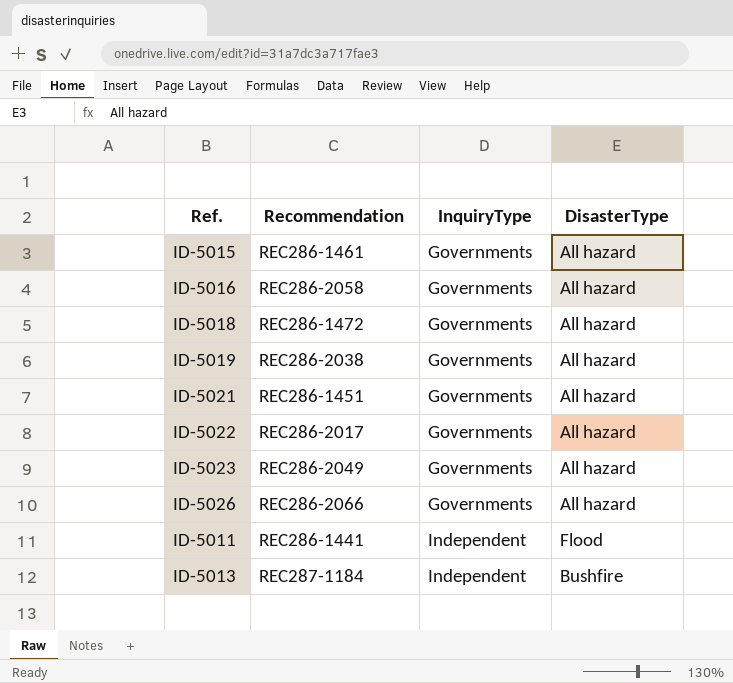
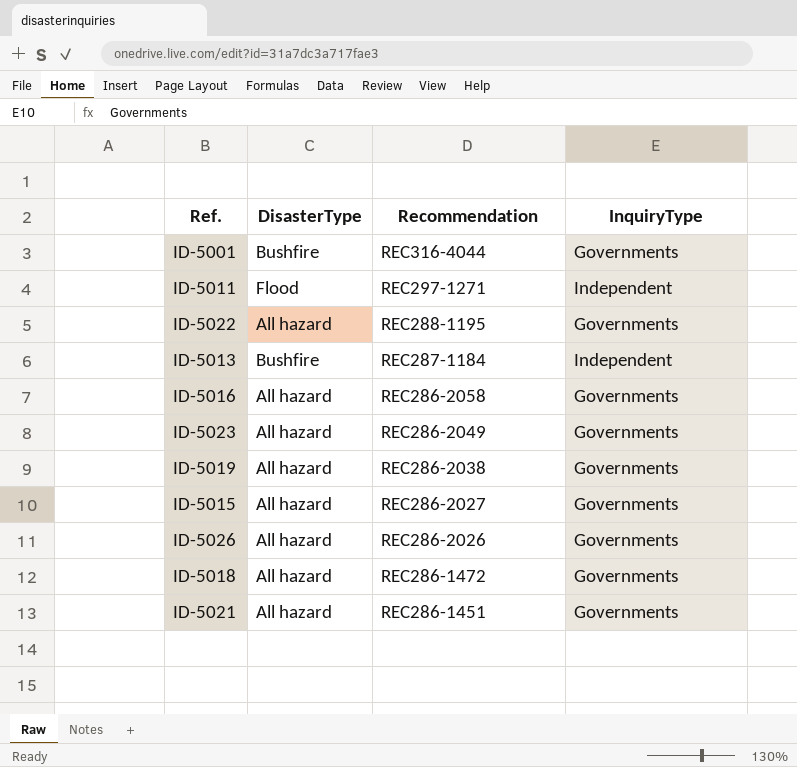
row order: InquiryType ascending -> Recommendation descending
column DisasterType | position: 4 -> 2
row ID-5001: none -> Bushfire | REC316-4044 | Governments
ID-5011 | Recommendation: REC286-1441 -> REC297-1271
ID-5022 | Recommendation: REC286-2017 -> REC288-1195
ID-5015 | Recommendation: REC286-1461 -> REC286-2027
ID-5026 | Recommendation: REC286-2066 -> REC286-2026

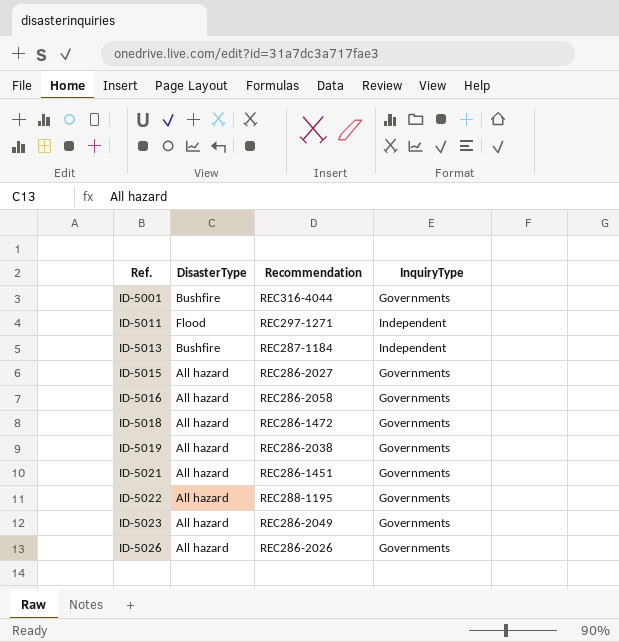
row order: Recommendation descending -> Ref. ascending

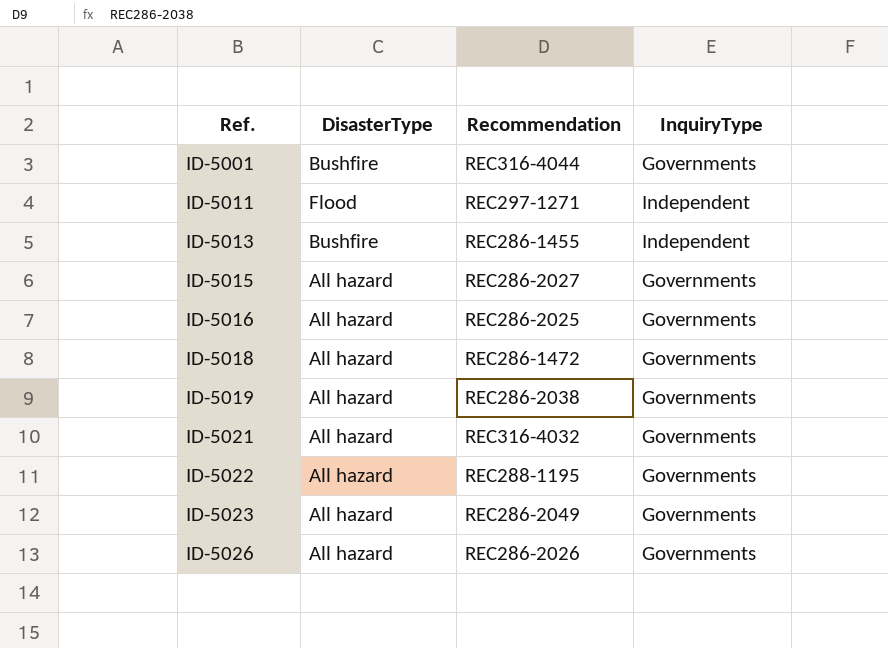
ID-5013 | Recommendation: REC287-1184 -> REC286-1455
ID-5016 | Recommendation: REC286-2058 -> REC286-2025
ID-5021 | Recommendation: REC286-1451 -> REC316-4032

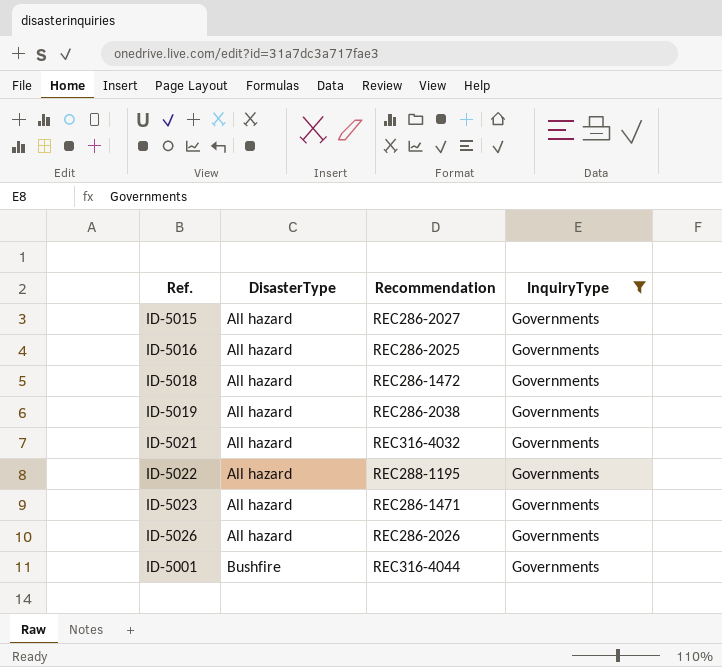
filter: none -> InquiryType = Governments
row order: Ref. ascending -> DisasterType ascending
ID-5023 | Recommendation: REC286-2049 -> REC286-1471

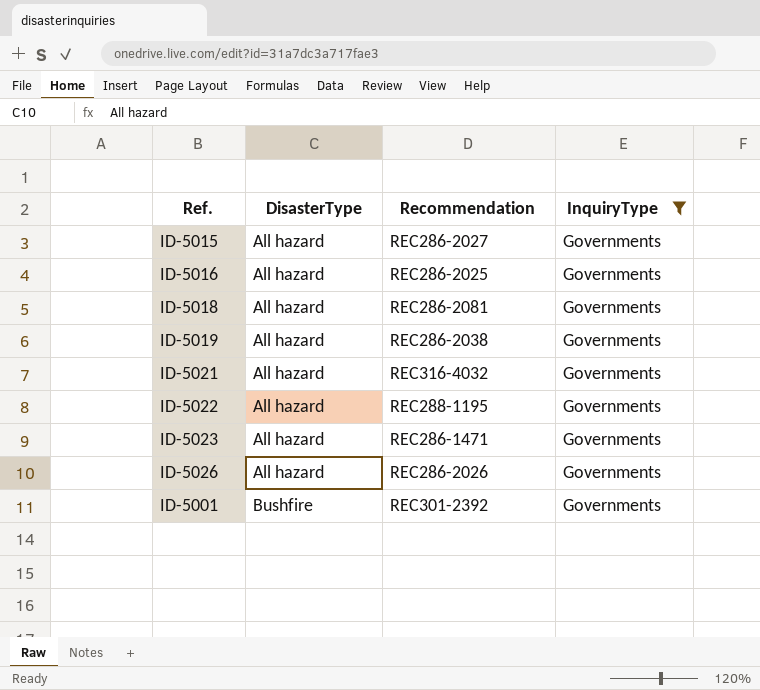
ID-5018 | Recommendation: REC286-1472 -> REC286-2081
ID-5001 | Recommendation: REC316-4044 -> REC301-2392

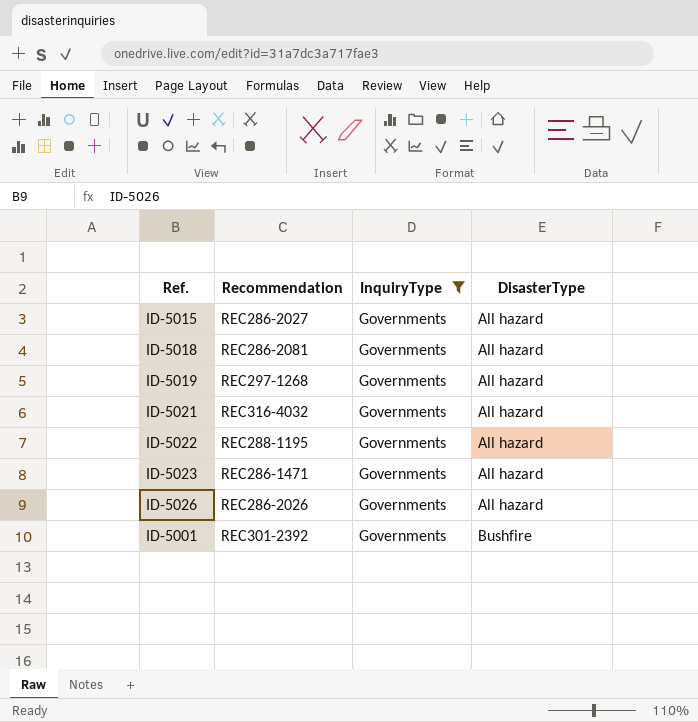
column DisasterType | position: 2 -> 4
row ID-5016: All hazard | REC286-2025 | Governments -> none
ID-5019 | Recommendation: REC286-2038 -> REC297-1268

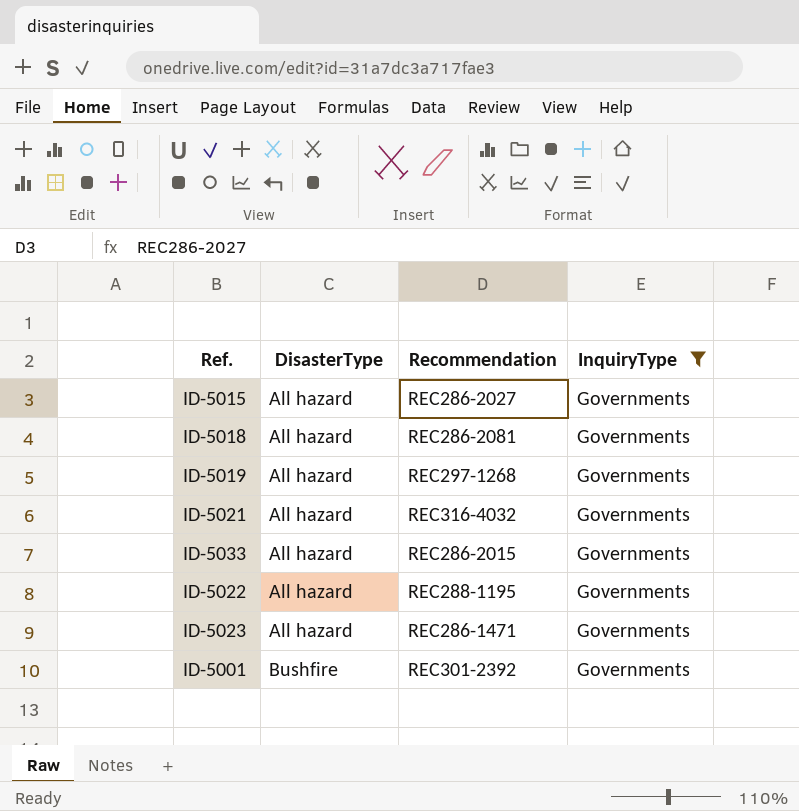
column DisasterType | position: 4 -> 2
row ID-5026: REC286-2026 | Governments | All hazard -> none
row ID-5033: none -> All hazard | REC286-2015 | Governments

